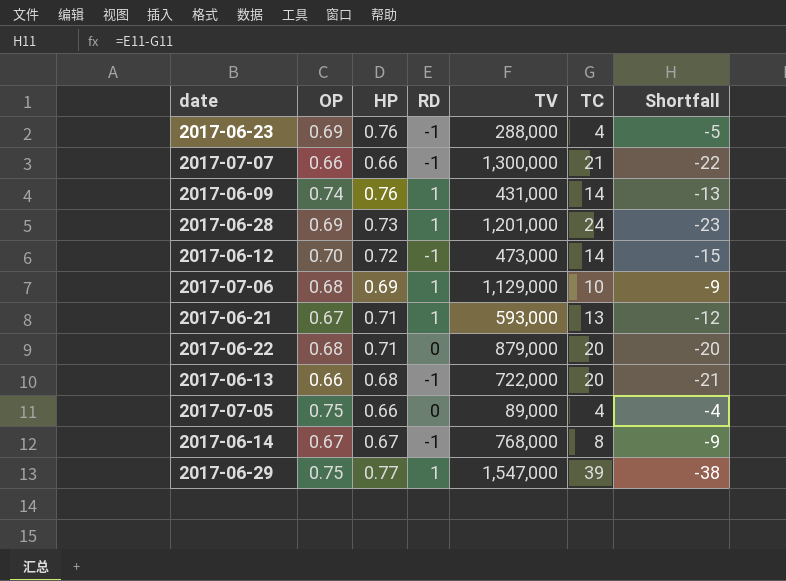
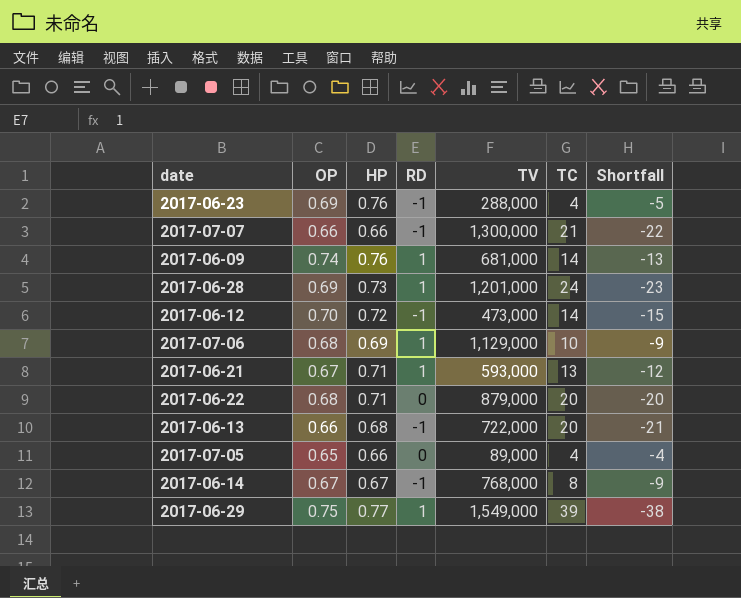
2017-06-09 | TV: 431,000 -> 681,000
2017-07-05 | OP: 0.75 -> 0.65
2017-06-29 | TV: 1,547,000 -> 1,549,000

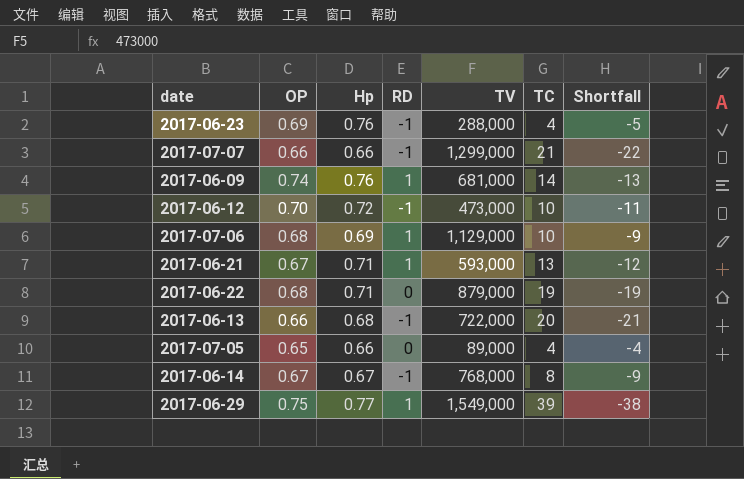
column name: HP -> Hp
row 2017-06-28: 0.69 | 0.73 | 1 | 1,201,000 | 24 | -23 -> none
2017-07-07 | TV: 1,300,000 -> 1,299,000
2017-06-12 | TC: 14 -> 10
2017-06-12 | Shortfall: -15 -> -11
2017-06-22 | TC: 20 -> 19
2017-06-22 | Shortfall: -20 -> -19

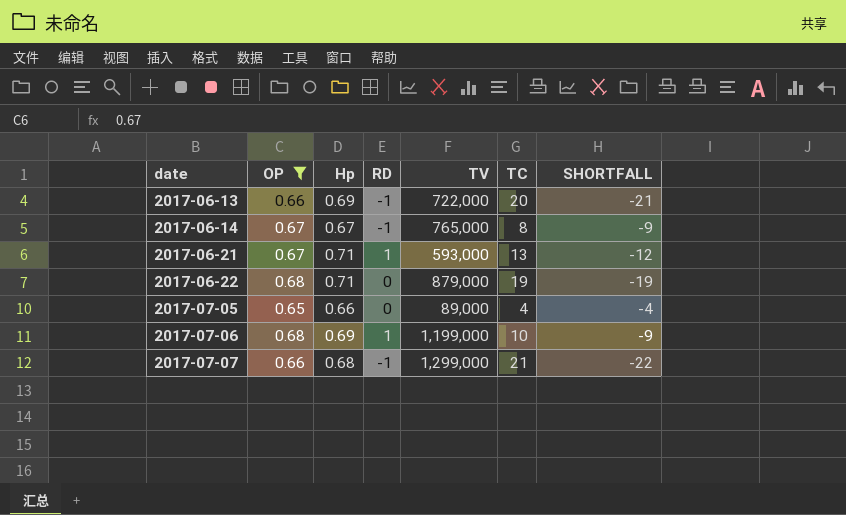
filter: none -> OP <= 0.68
row order: none -> date ascending
column name: Shortfall -> SHORTFALL
2017-06-13 | Hp: 0.68 -> 0.69
2017-06-14 | TV: 768,000 -> 765,000
2017-07-06 | TV: 1,129,000 -> 1,199,000
2017-07-07 | Hp: 0.66 -> 0.68

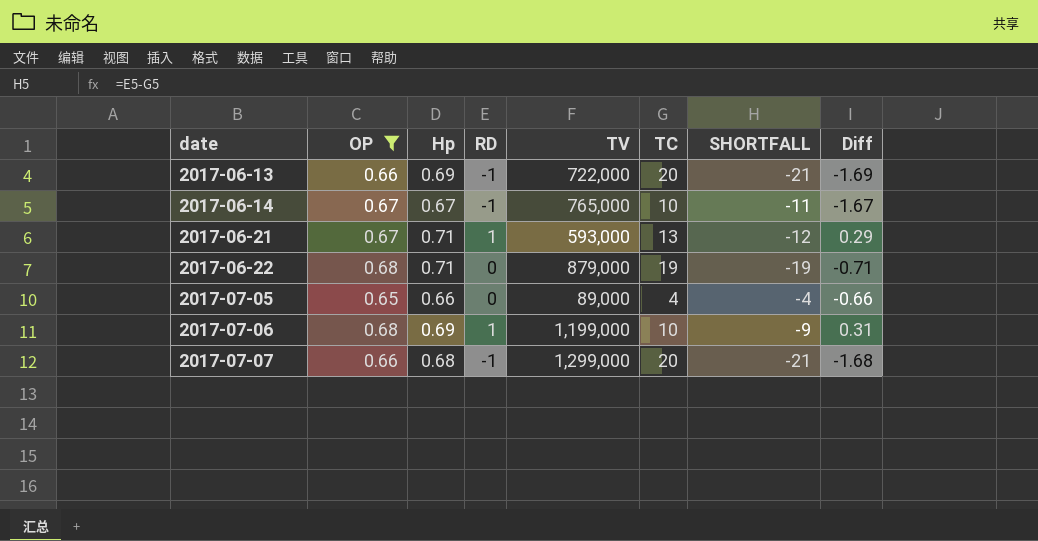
column Diff | formula: none -> [RD] - [Hp]
2017-06-14 | TC: 8 -> 10
2017-06-14 | SHORTFALL: -9 -> -11
2017-07-07 | TC: 21 -> 20
2017-07-07 | SHORTFALL: -22 -> -21

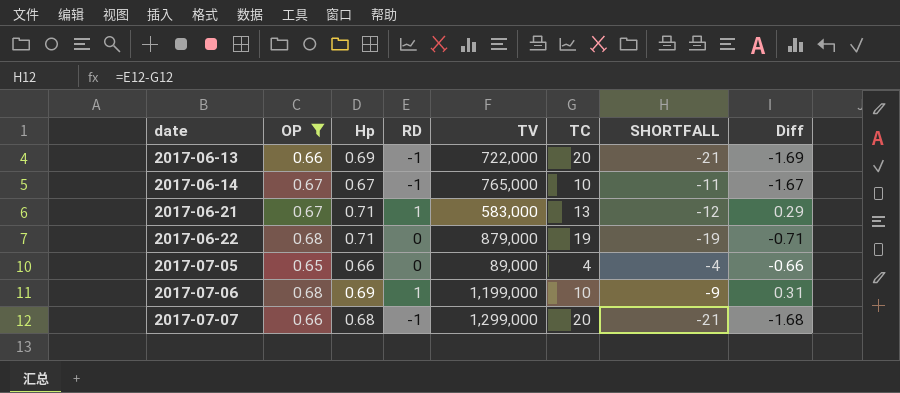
2017-06-21 | TV: 593,000 -> 583,000

